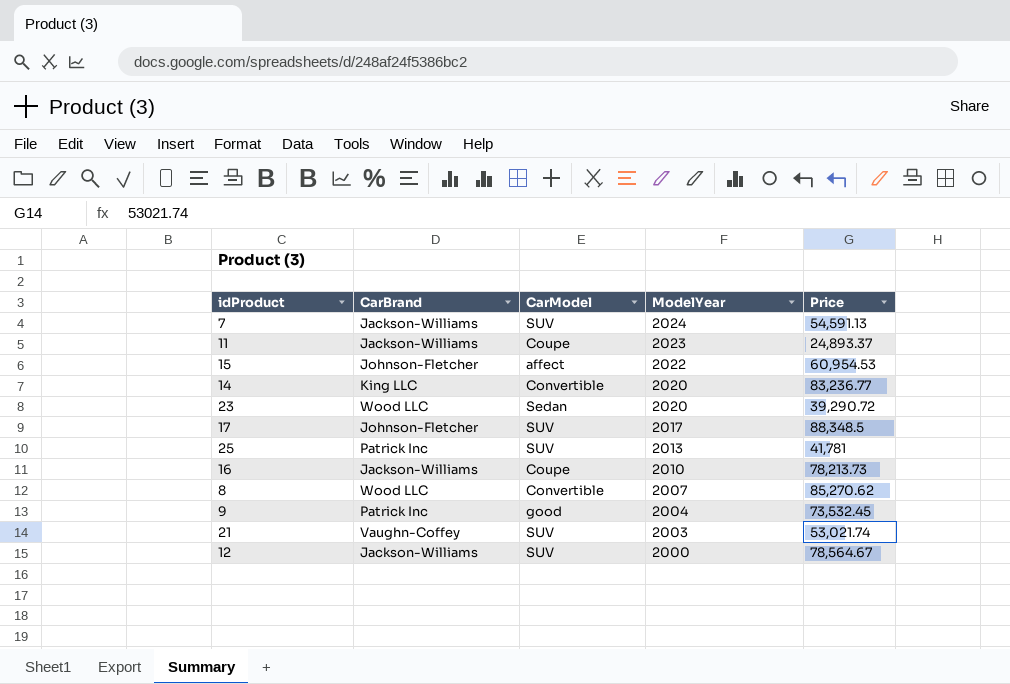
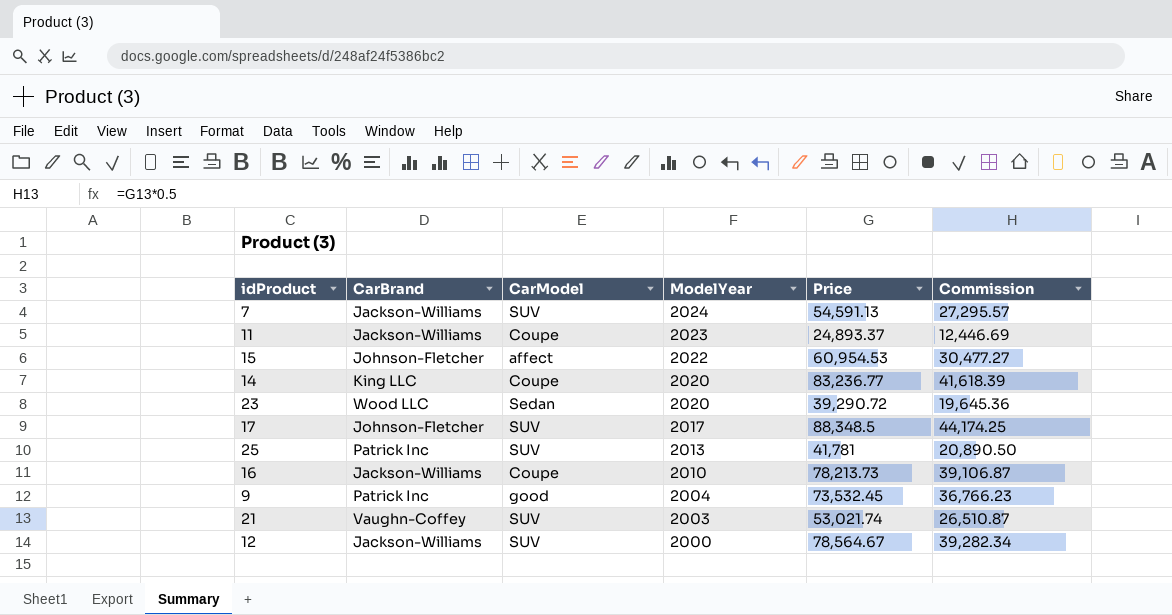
column Commission | formula: none -> [Price] * 0.5
row 8: Wood LLC | Convertible | 2007 | 85,270.62 -> none
14 | CarModel: Convertible -> Coupe

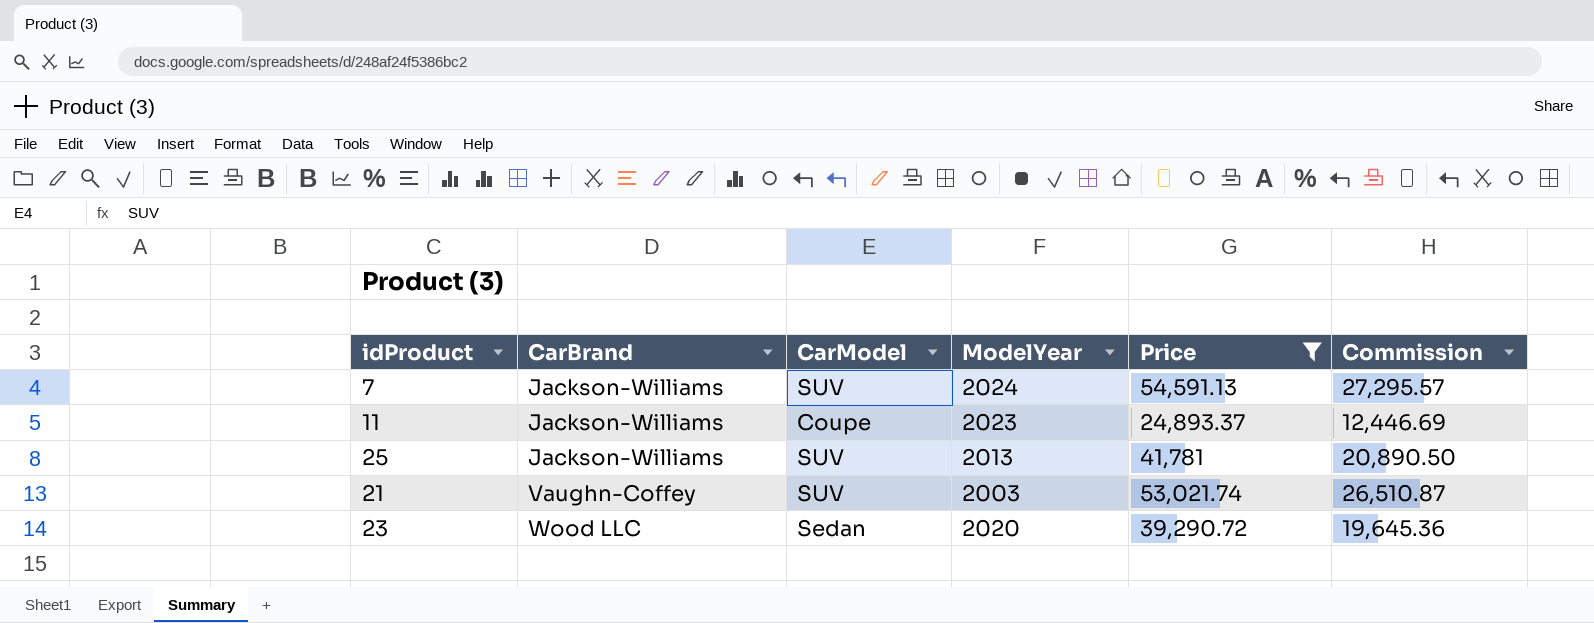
filter: none -> Price <= 54,591.13
row order: ModelYear descending -> CarBrand ascending
25 | CarBrand: Patrick Inc -> Jackson-Williams

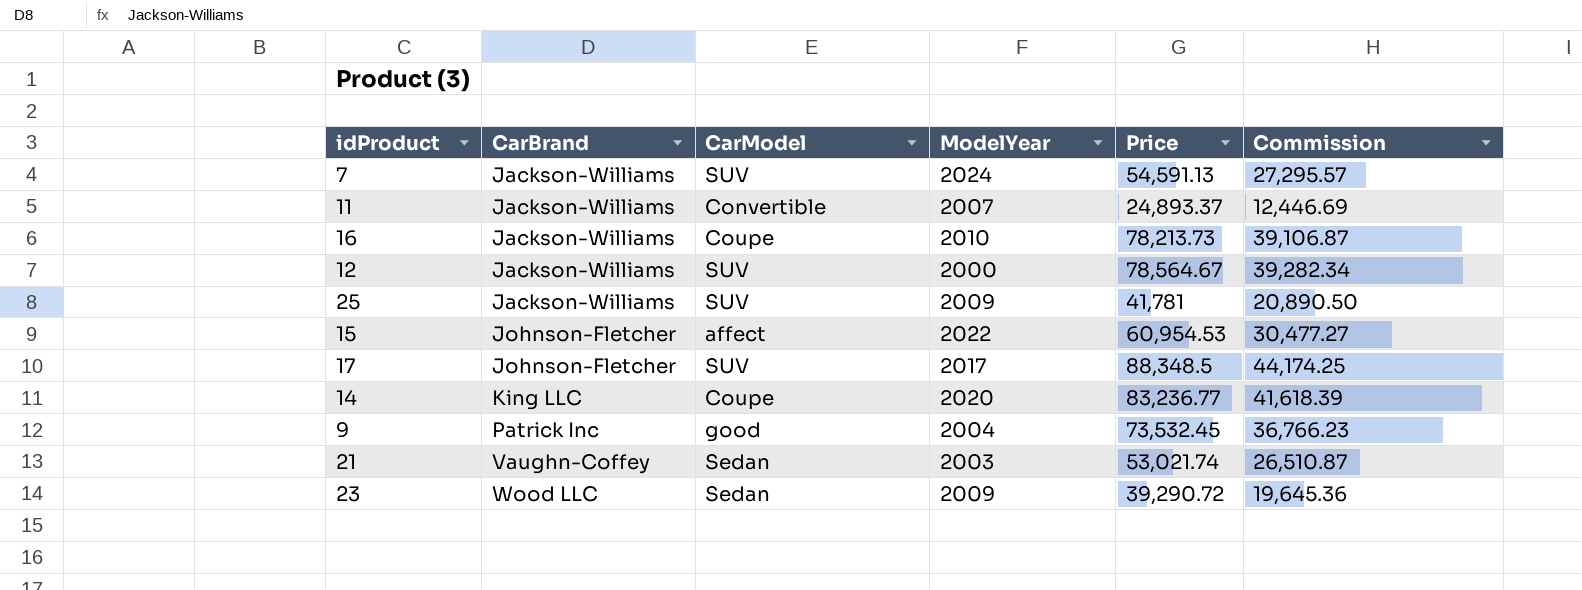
filter: Price <= 54,591.13 -> none
11 | CarModel: Coupe -> Convertible
11 | ModelYear: 2023 -> 2007
25 | ModelYear: 2013 -> 2009
21 | CarModel: SUV -> Sedan
23 | ModelYear: 2020 -> 2009

